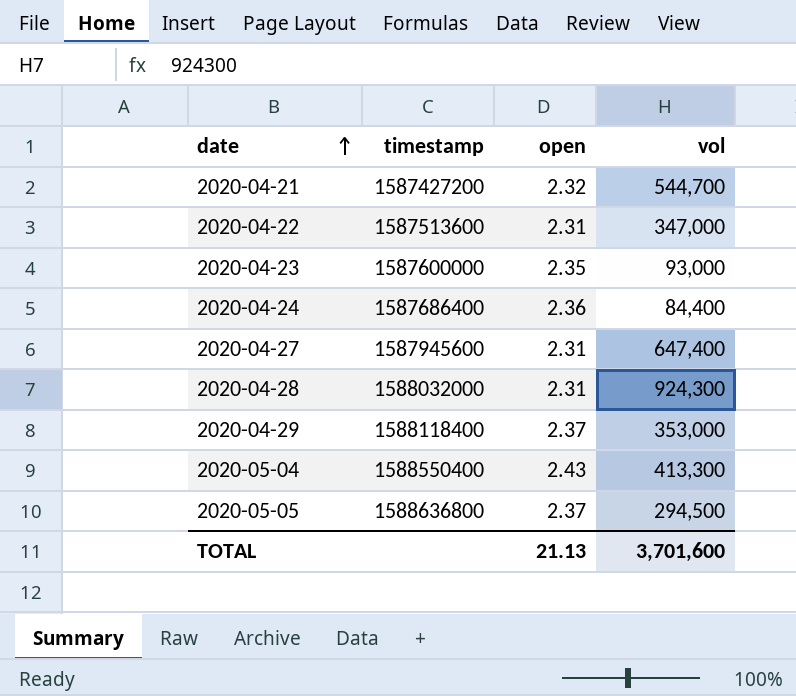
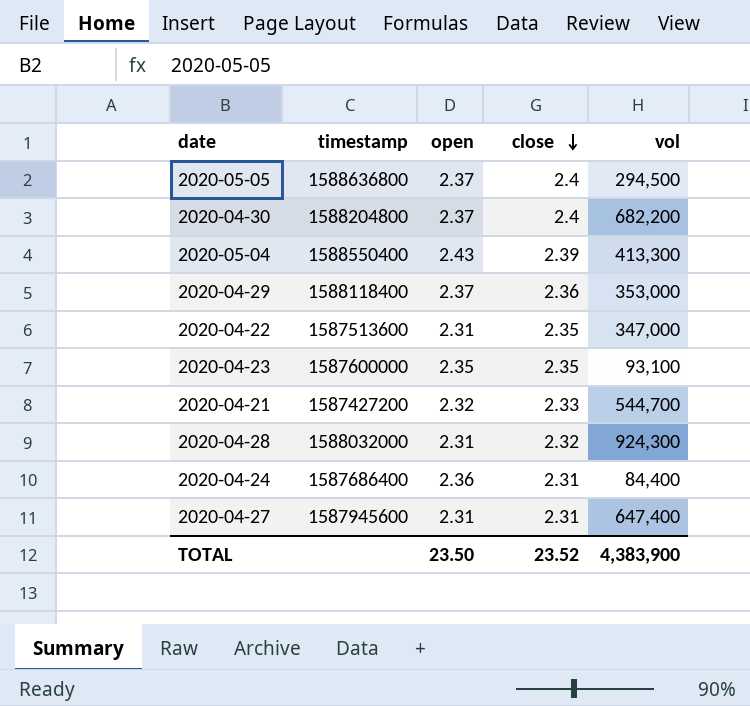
row order: date ascending -> close descending
column close | position: none -> 4
row 2020-04-30: none -> 1588204800 | 2.37 | 2.4 | 682,200
2020-04-23 | vol: 93,000 -> 93,100
TOTAL | open: 21.13 -> 23.50
TOTAL | vol: 3,701,600 -> 4,383,900

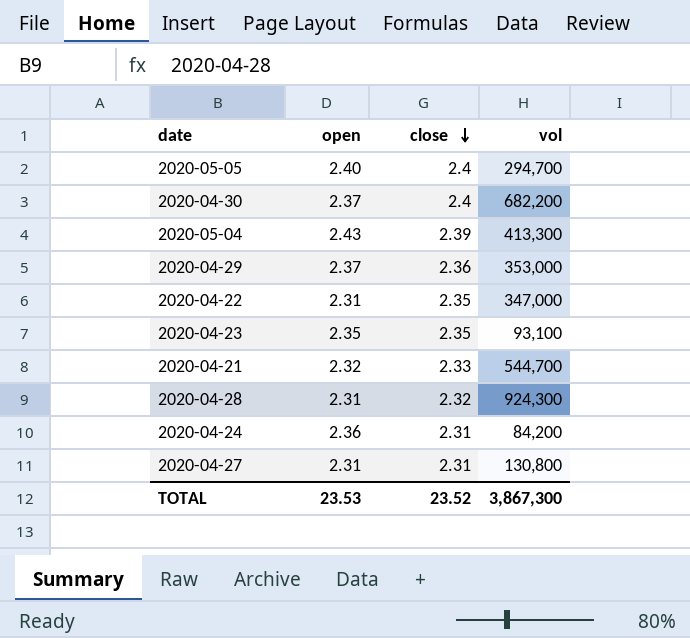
column timestamp | position: 2 -> none
2020-05-05 | open: 2.37 -> 2.40
2020-05-05 | vol: 294,500 -> 294,700
2020-04-24 | vol: 84,400 -> 84,200
2020-04-27 | vol: 647,400 -> 130,800
TOTAL | open: 23.50 -> 23.53
TOTAL | vol: 4,383,900 -> 3,867,300

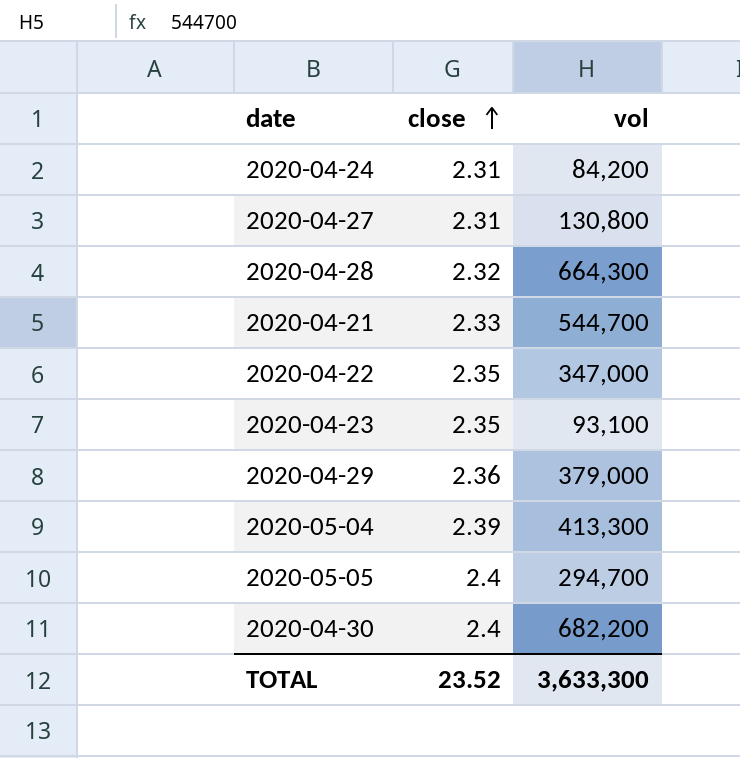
row order: close descending -> close ascending
column open | position: 2 -> none
2020-04-28 | vol: 924,300 -> 664,300
2020-04-29 | vol: 353,000 -> 379,000
TOTAL | vol: 3,867,300 -> 3,633,300

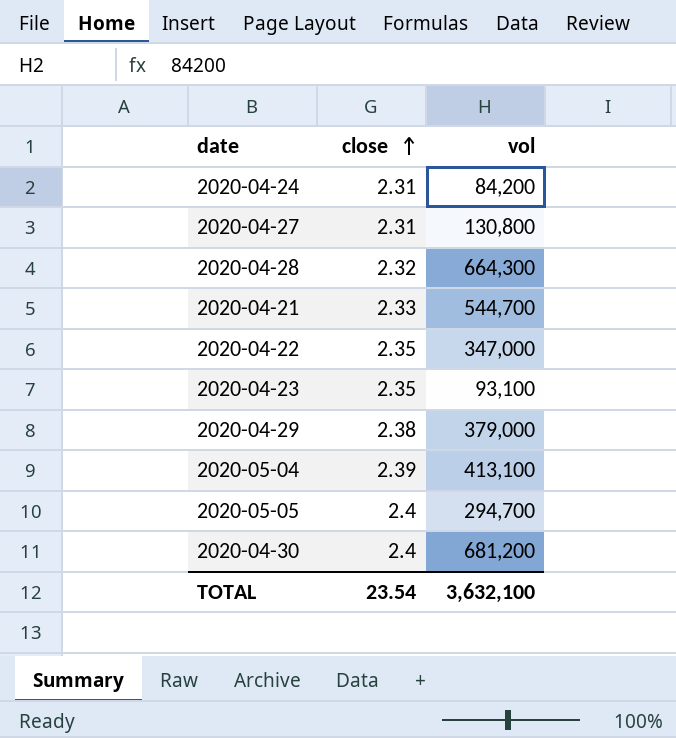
2020-04-29 | close: 2.36 -> 2.38
2020-05-04 | vol: 413,300 -> 413,100
2020-04-30 | vol: 682,200 -> 681,200
TOTAL | close: 23.52 -> 23.54
TOTAL | vol: 3,633,300 -> 3,632,100

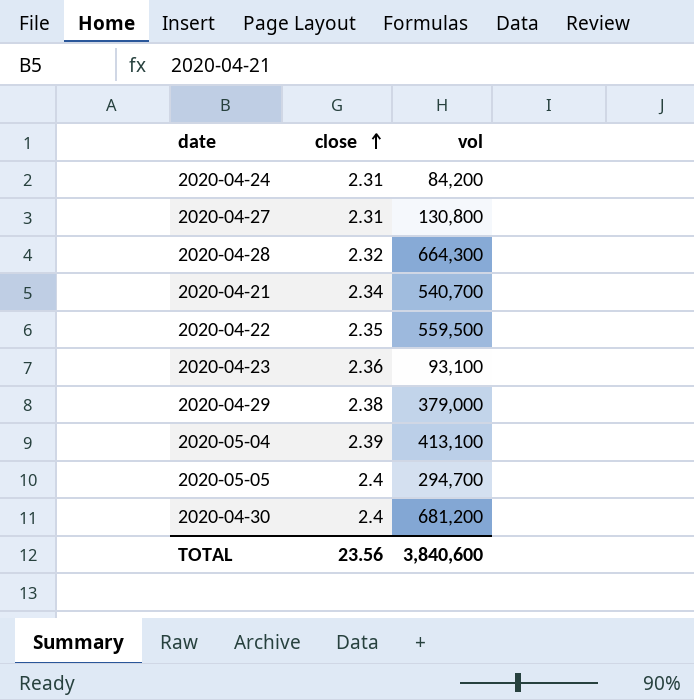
2020-04-21 | close: 2.33 -> 2.34
2020-04-21 | vol: 544,700 -> 540,700
2020-04-22 | vol: 347,000 -> 559,500
2020-04-23 | close: 2.35 -> 2.36
TOTAL | close: 23.54 -> 23.56
TOTAL | vol: 3,632,100 -> 3,840,600

